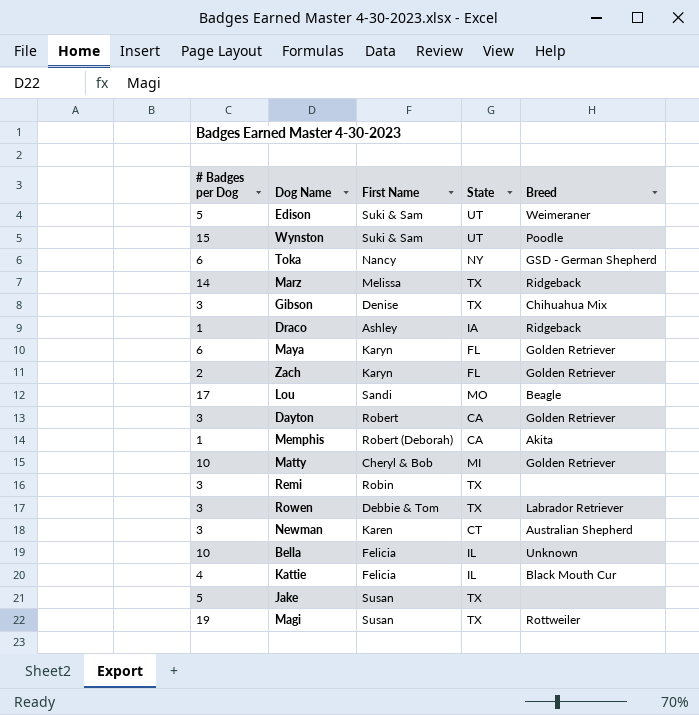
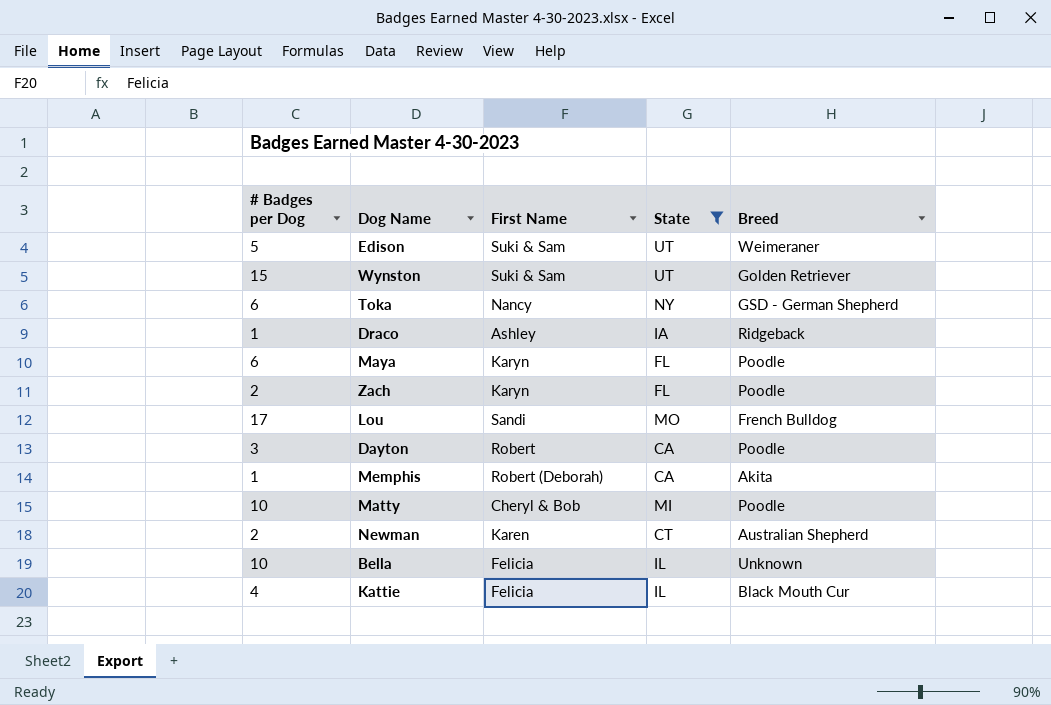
filter: none -> State != TX
Wynston | Breed: Poodle -> Golden Retriever
Maya | Breed: Golden Retriever -> Poodle
Zach | Breed: Golden Retriever -> Poodle
Lou | Breed: Beagle -> French Bulldog
Dayton | Breed: Golden Retriever -> Poodle
Matty | Breed: Golden Retriever -> Poodle
Newman | # Badges per Dog: 3 -> 2

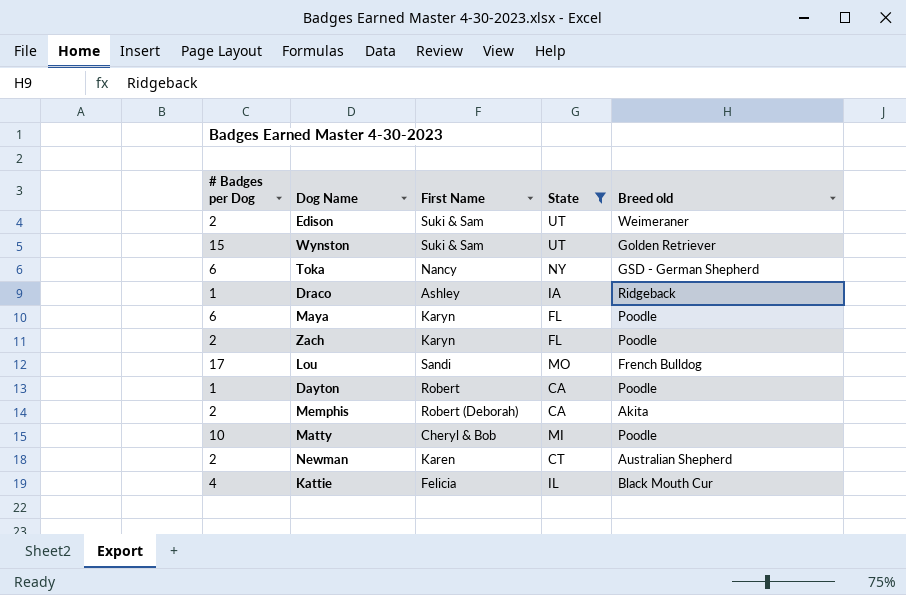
column name: Breed -> Breed old
row Bella: 10 | Felicia | IL | Unknown -> none
Edison | # Badges per Dog: 5 -> 2
Dayton | # Badges per Dog: 3 -> 1
Memphis | # Badges per Dog: 1 -> 2

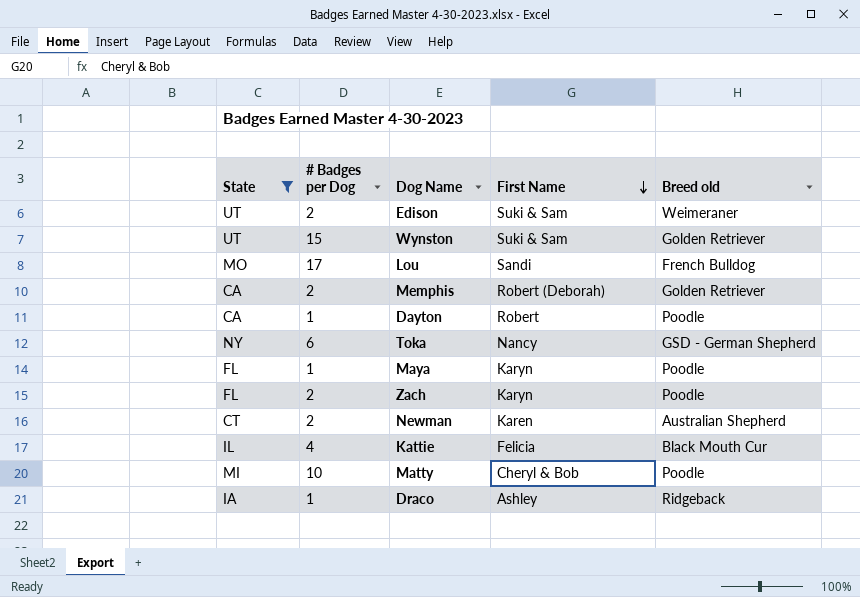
row order: none -> First Name descending
column State | position: 4 -> 1
Memphis | Breed old: Akita -> Golden Retriever
Maya | # Badges per Dog: 6 -> 1

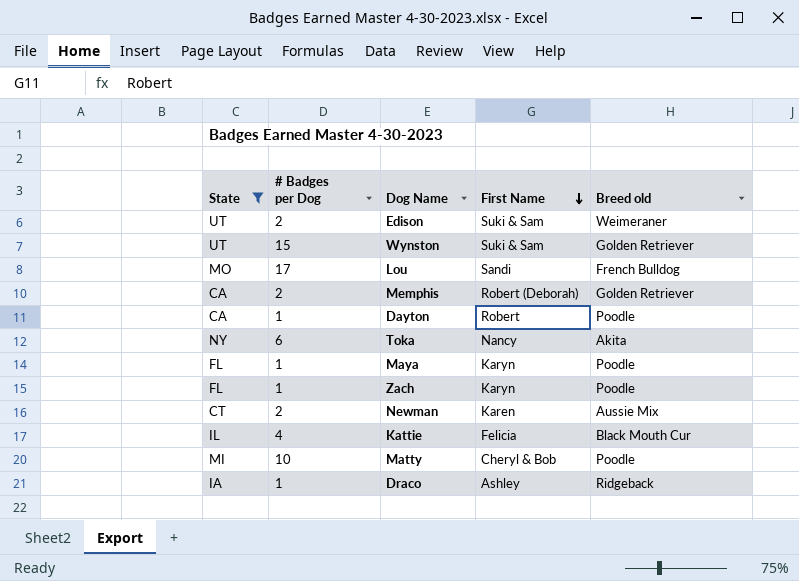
Toka | Breed old: GSD - German Shepherd -> Akita
Zach | # Badges per Dog: 2 -> 1
Newman | Breed old: Australian Shepherd -> Aussie Mix

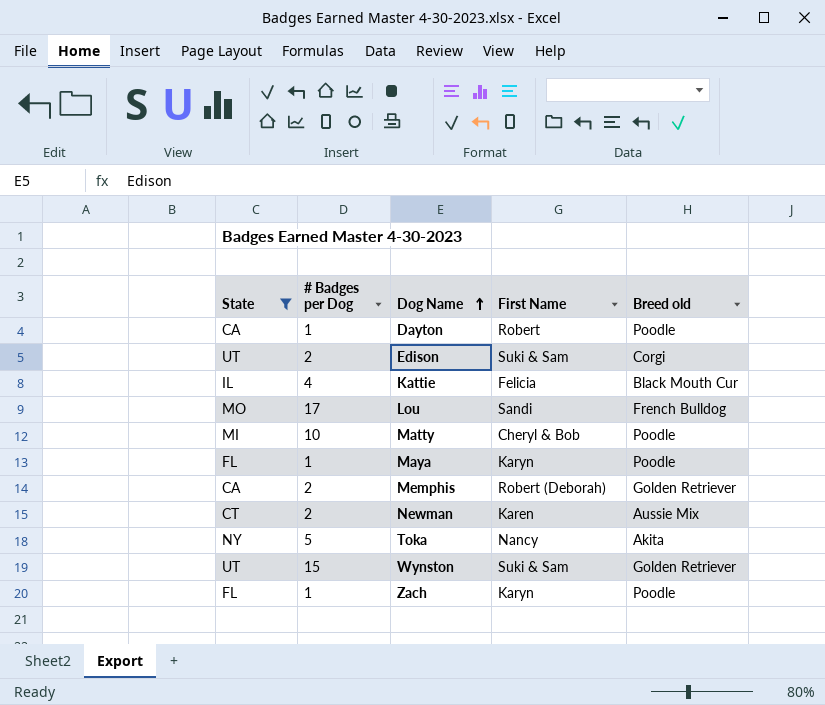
row order: First Name descending -> Dog Name ascending
row Draco: IA | 1 | Ashley | Ridgeback -> none
Edison | Breed old: Weimeraner -> Corgi
Toka | # Badges per Dog: 6 -> 5

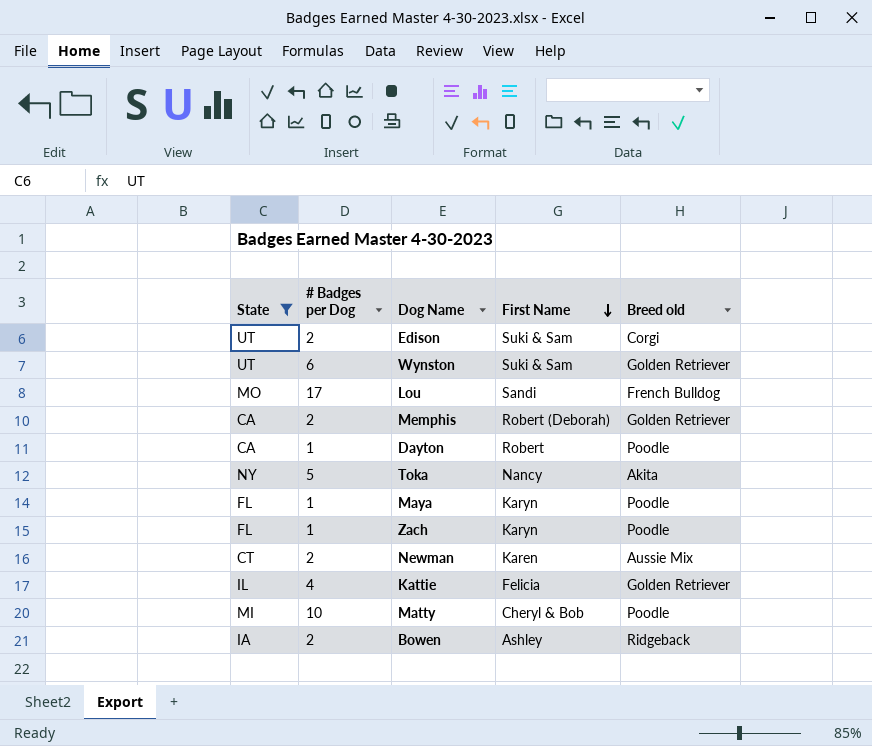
row order: Dog Name ascending -> First Name descending
Wynston | # Badges per Dog: 15 -> 6
Kattie | Breed old: Black Mouth Cur -> Golden Retriever
row Bowen: none -> IA | 2 | Ashley | Ridgeback

